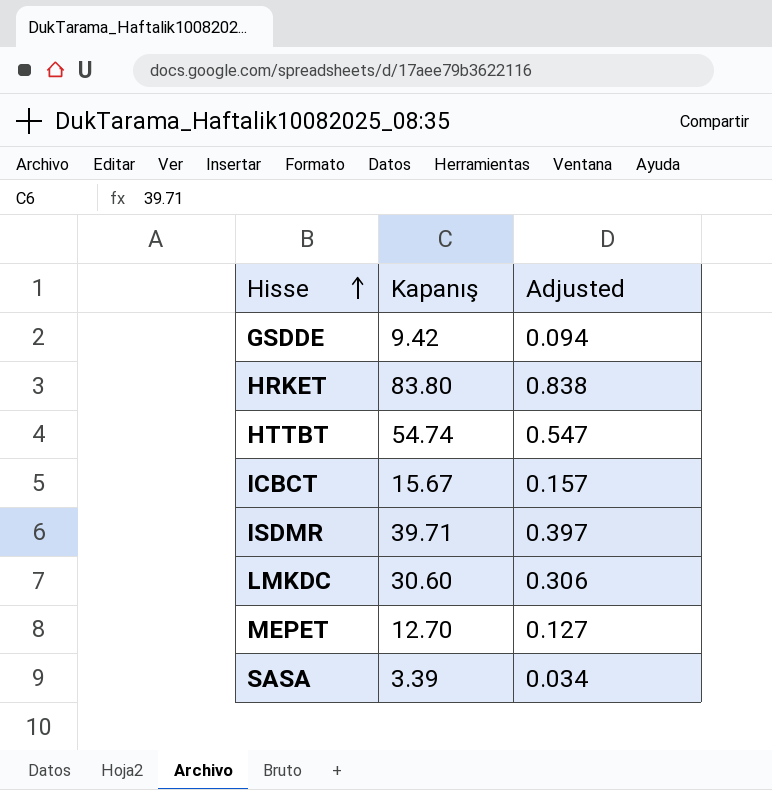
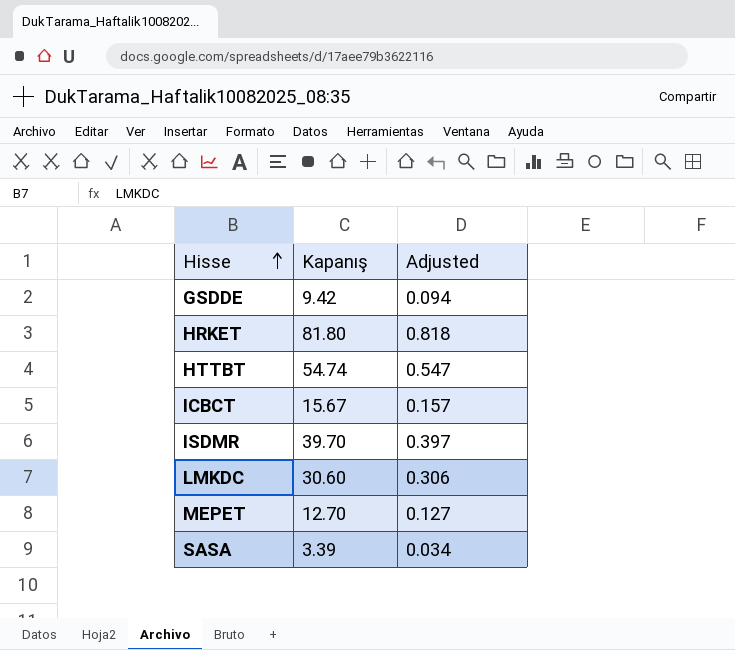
HRKET | Kapanış: 83.80 -> 81.80
HRKET | Adjusted: 0.838 -> 0.818
ISDMR | Kapanış: 39.71 -> 39.70

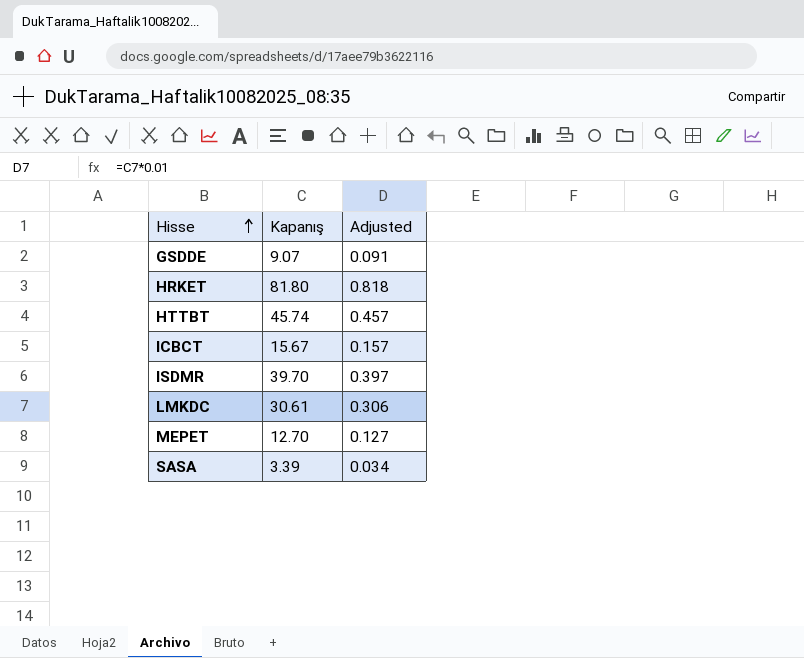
GSDDE | Kapanış: 9.42 -> 9.07
GSDDE | Adjusted: 0.094 -> 0.091
HTTBT | Kapanış: 54.74 -> 45.74
HTTBT | Adjusted: 0.547 -> 0.457
LMKDC | Kapanış: 30.60 -> 30.61

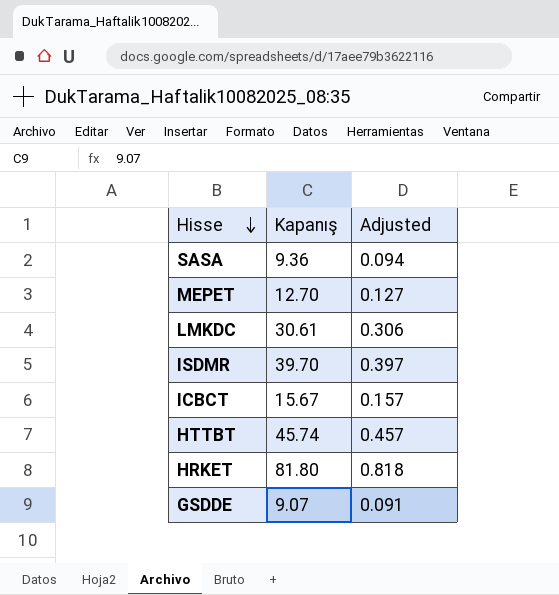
row order: Hisse ascending -> Hisse descending
SASA | Kapanış: 3.39 -> 9.36
SASA | Adjusted: 0.034 -> 0.094

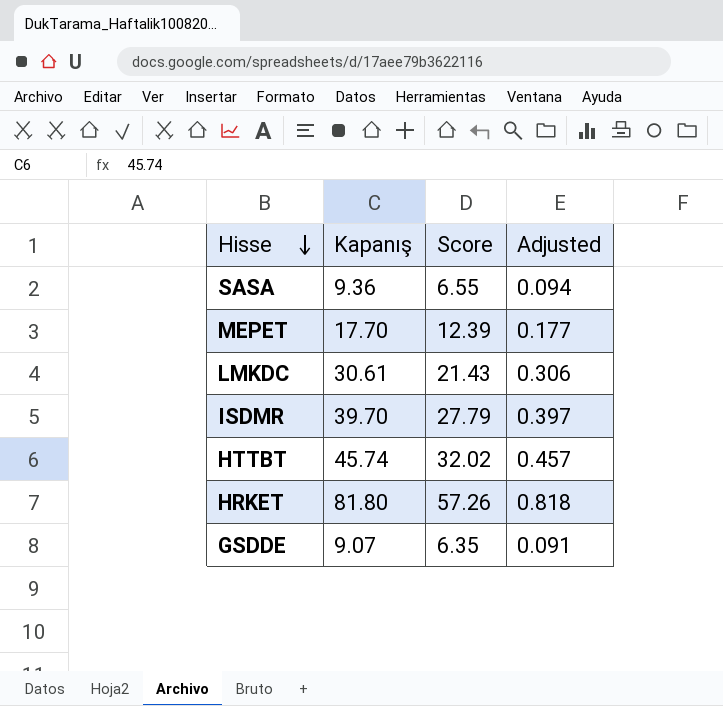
column Score | formula: none -> [Kapanış] * 0.7
row ICBCT: 15.67 | 0.157 -> none
MEPET | Kapanış: 12.70 -> 17.70
MEPET | Adjusted: 0.127 -> 0.177

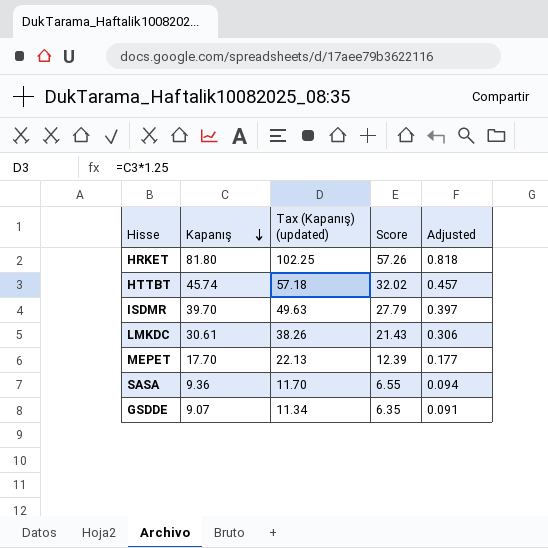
row order: Hisse descending -> Kapanış descending
column Tax (Kapanış) (updated) | formula: none -> [Kapanış] * 1.25

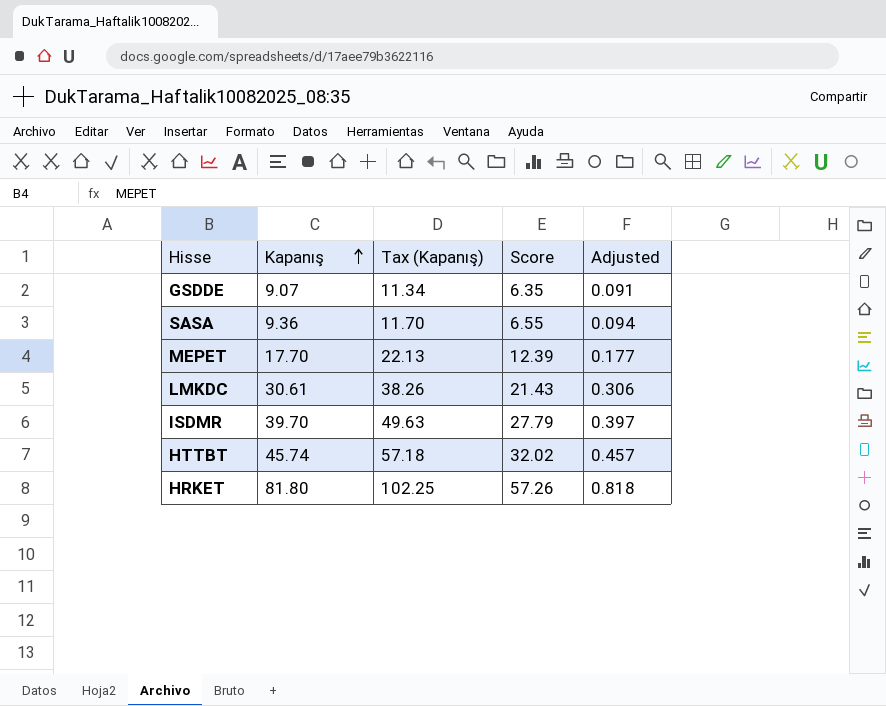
row order: Kapanış descending -> Kapanış ascending
column name: Tax (Kapanış) (updated) -> Tax (Kapanış)

